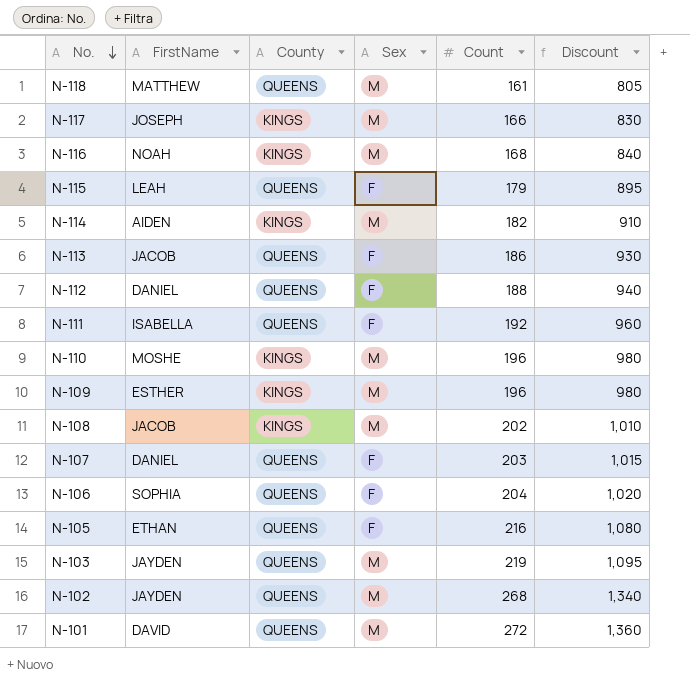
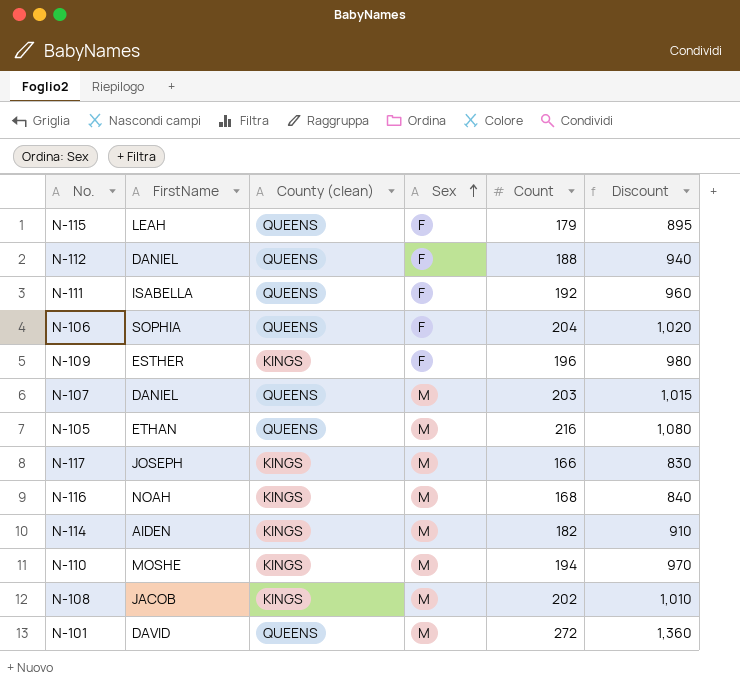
row order: No. descending -> Sex ascending
column name: County -> County (clean)
row N-118: MATTHEW | QUEENS | M | 161 | 805 -> none
row N-113: JACOB | QUEENS | F | 186 | 930 -> none
row N-103: JAYDEN | QUEENS | M | 219 | 1,095 -> none
row N-102: JAYDEN | QUEENS | M | 268 | 1,340 -> none
N-109 | Sex: M -> F
N-107 | Sex: F -> M
N-105 | Sex: F -> M
N-110 | Count: 196 -> 194
N-110 | Discount: 980 -> 970

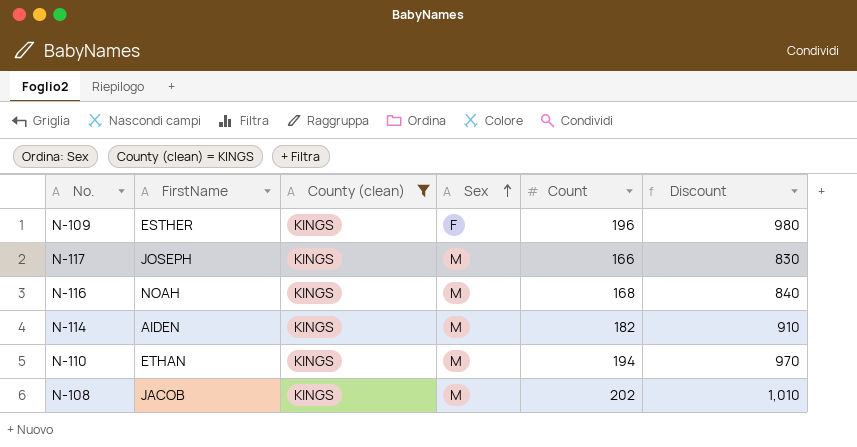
filter: none -> County (clean) = KINGS
N-110 | FirstName: MOSHE -> ETHAN

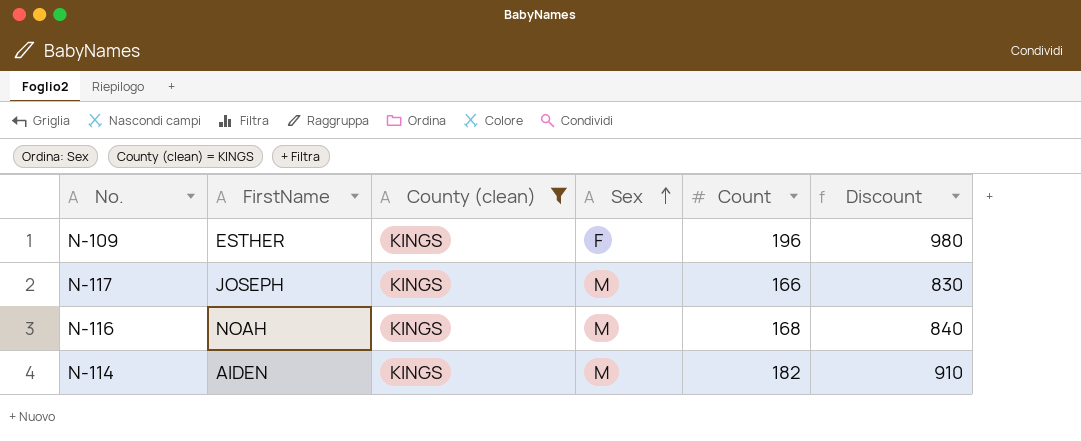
row N-110: ETHAN | KINGS | M | 194 | 970 -> none
row N-108: JACOB | KINGS | M | 202 | 1,010 -> none

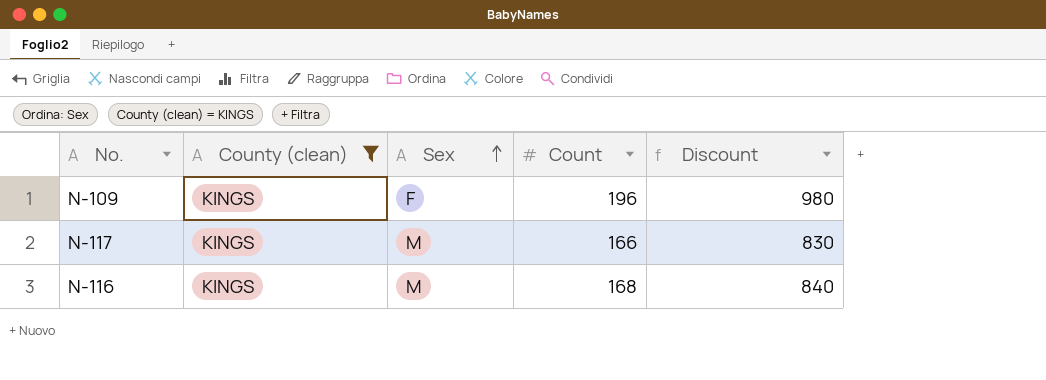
column FirstName | position: 2 -> none
row N-114: AIDEN | KINGS | M | 182 | 910 -> none

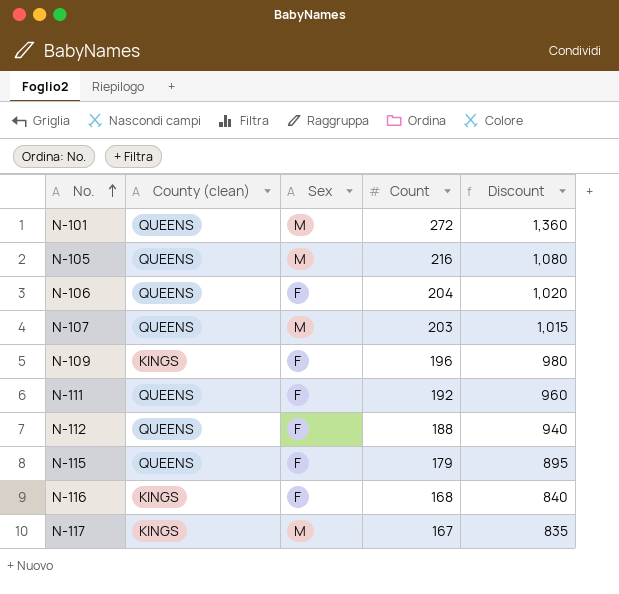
filter: County (clean) = KINGS -> none
row order: Sex ascending -> No. ascending
N-116 | Sex: M -> F
N-117 | Count: 166 -> 167
N-117 | Discount: 830 -> 835

